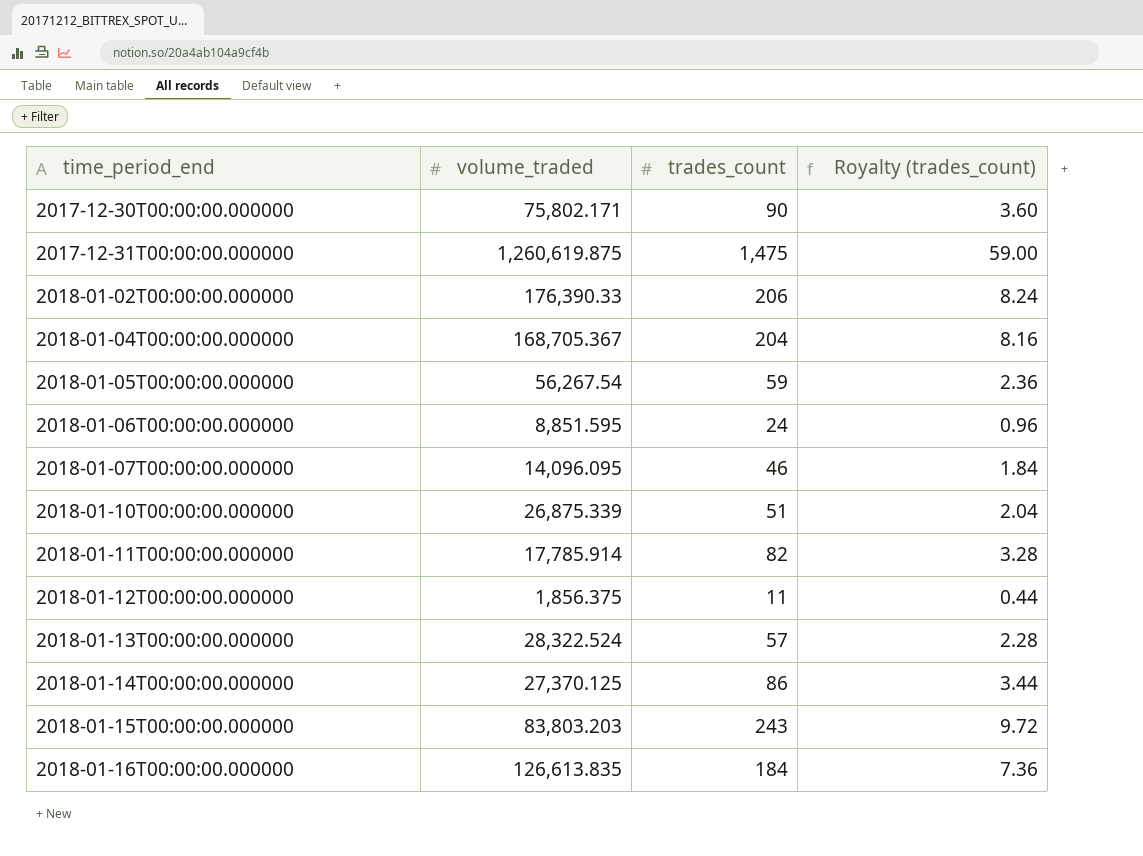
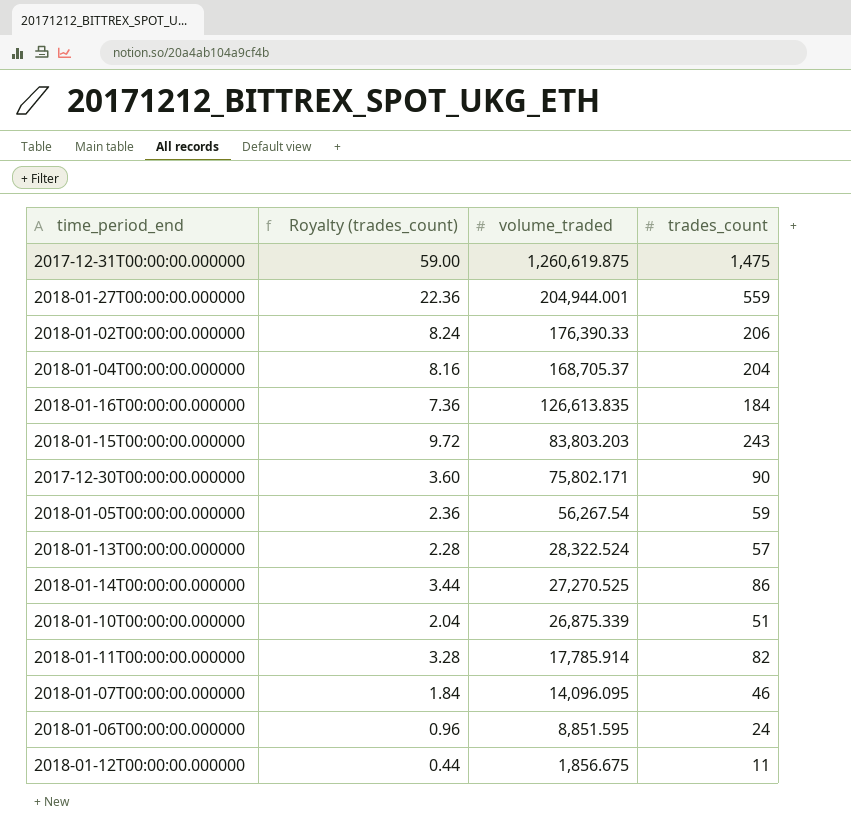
row order: time_period_end ascending -> volume_traded descending
column Royalty (trades_count) | position: 4 -> 2
row 2018-01-27T00:00:00.000000: none -> 22.36 | 204,944.001 | 559
2018-01-04T00:00:00.000000 | volume_traded: 168,705.367 -> 168,705.37
2018-01-14T00:00:00.000000 | volume_traded: 27,370.125 -> 27,270.525
2018-01-12T00:00:00.000000 | volume_traded: 1,856.375 -> 1,856.675

